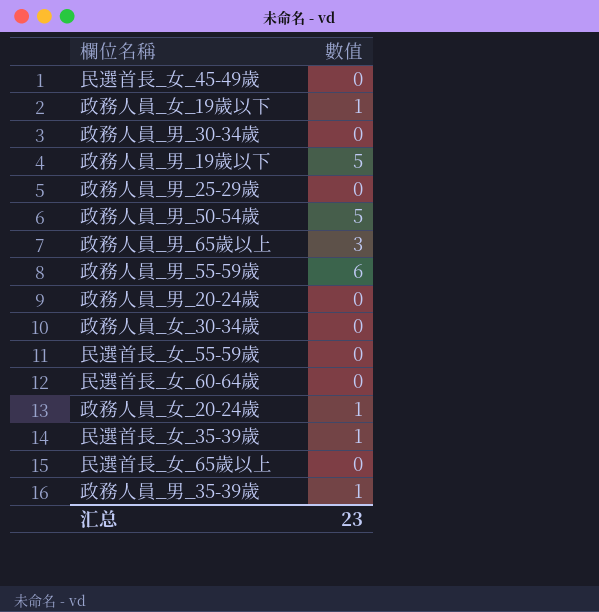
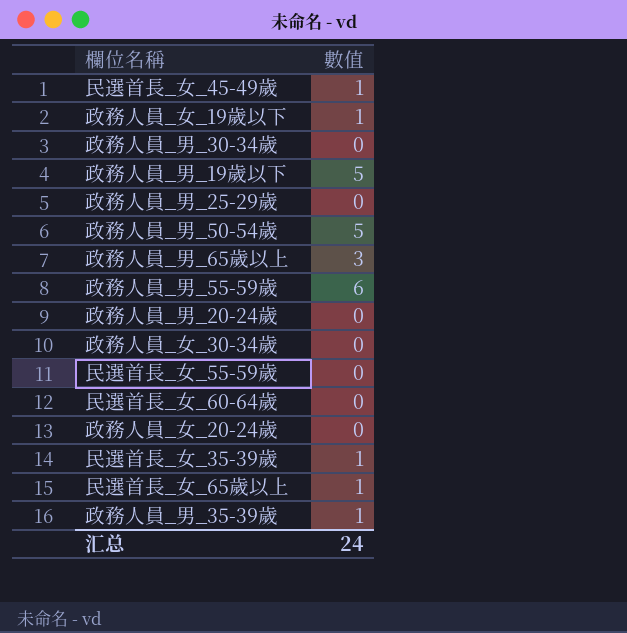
民選首長_女_45-49歲 | 數值: 0 -> 1
政務人員_女_20-24歲 | 數值: 1 -> 0
民選首長_女_65歲以上 | 數值: 0 -> 1
汇总 | 數值: 23 -> 24

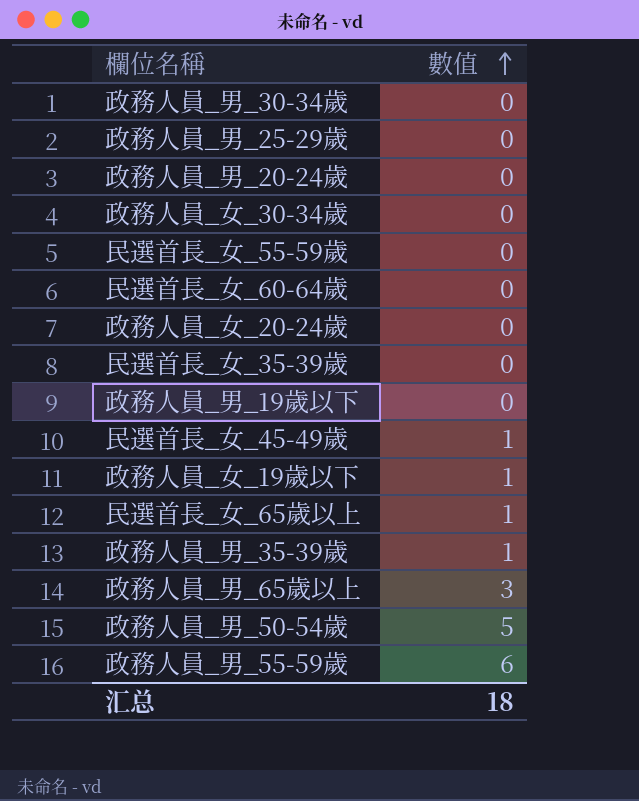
row order: none -> 數值 ascending
民選首長_女_35-39歲 | 數值: 1 -> 0
政務人員_男_19歲以下 | 數值: 5 -> 0
汇总 | 數值: 24 -> 18

